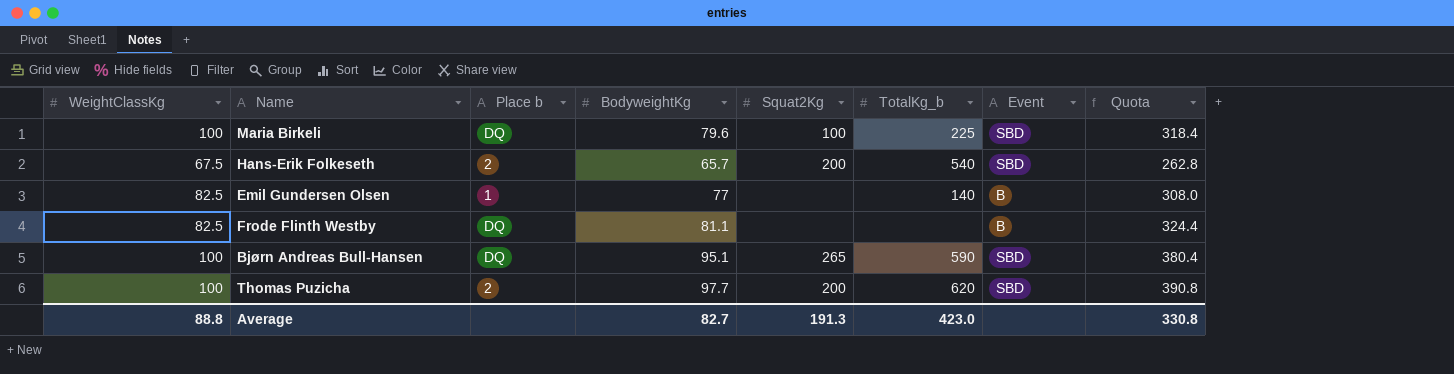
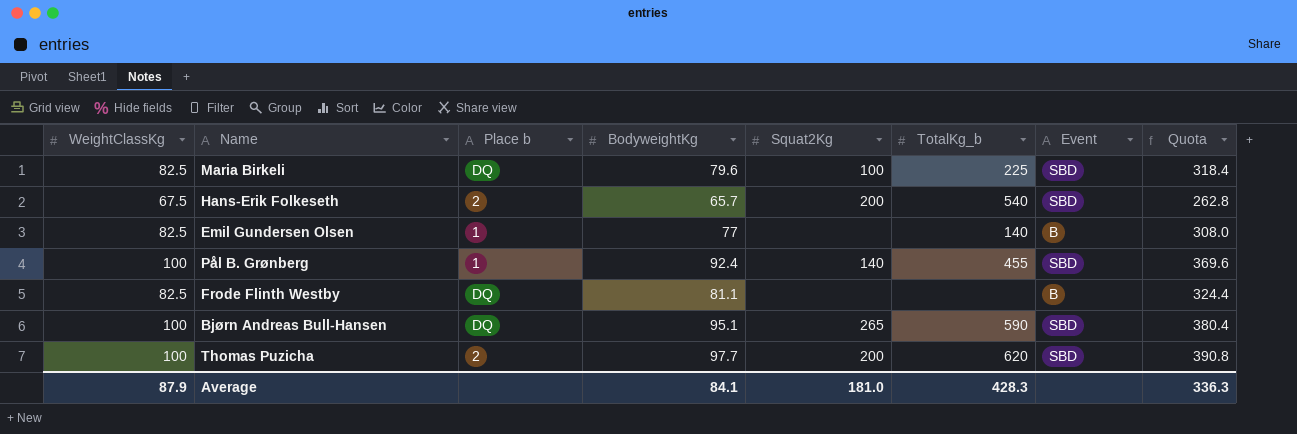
Maria Birkeli | WeightClassKg: 100 -> 82.5
row Pål B. Grønberg: none -> 100 | 1 | 92.4 | 140 | 455 | SBD | 369.6
Average | WeightClassKg: 88.8 -> 87.9
Average | BodyweightKg: 82.7 -> 84.1
Average | Squat2Kg: 191.3 -> 181.0
Average | TotalKg_b: 423.0 -> 428.3
Average | Quota: 330.8 -> 336.3

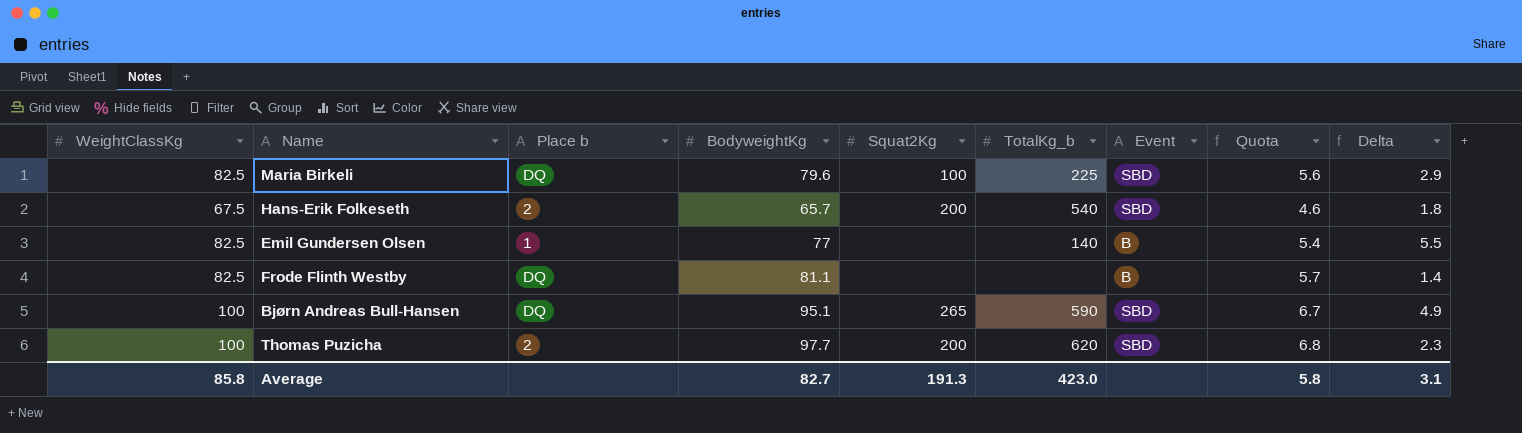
column Quota | formula: [BodyweightKg] * 4 -> [BodyweightKg] * 0.07
column Delta | formula: none -> [WeightClassKg] - [BodyweightKg]
row Pål B. Grønberg: 100 | 1 | 92.4 | 140 | 455 | SBD | 369.6 -> none
Average | WeightClassKg: 87.9 -> 85.8
Average | BodyweightKg: 84.1 -> 82.7
Average | Squat2Kg: 181.0 -> 191.3
Average | TotalKg_b: 428.3 -> 423.0
Average | Quota: 336.3 -> 5.8

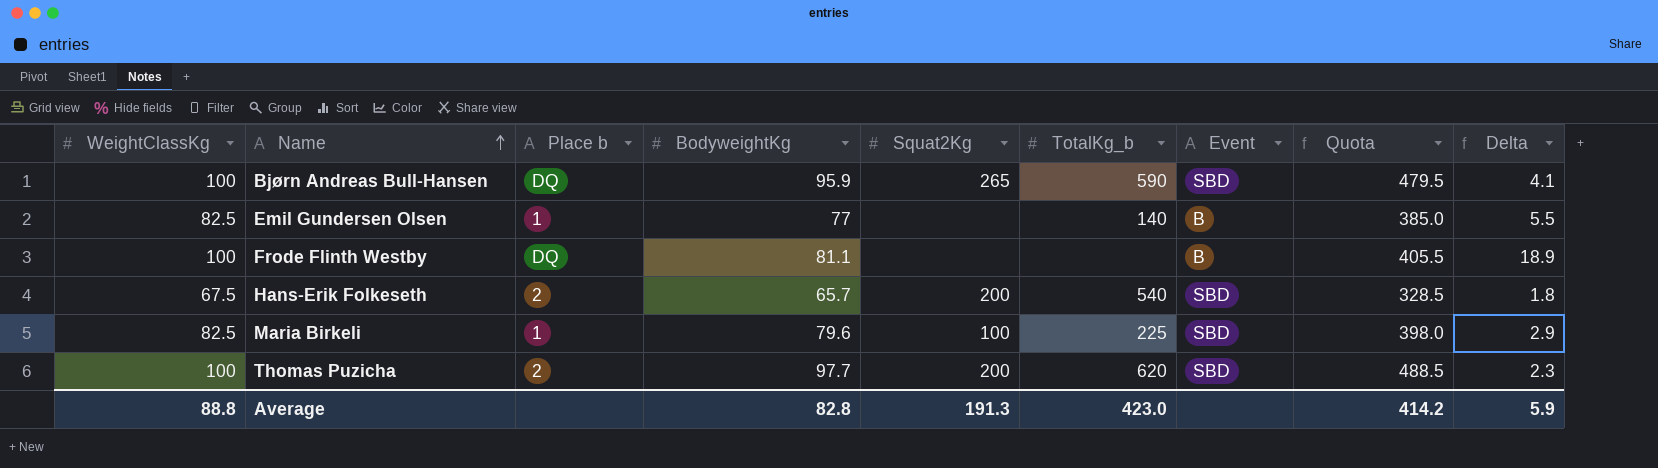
row order: none -> Name ascending
column Quota | formula: [BodyweightKg] * 0.07 -> [BodyweightKg] * 5
Bjørn Andreas Bull-Hansen | BodyweightKg: 95.1 -> 95.9
Bjørn Andreas Bull-Hansen | Delta: 4.9 -> 4.1
Frode Flinth Westby | WeightClassKg: 82.5 -> 100
Frode Flinth Westby | Delta: 1.4 -> 18.9
Maria Birkeli | Place b: DQ -> 1
Average | WeightClassKg: 85.8 -> 88.8
Average | BodyweightKg: 82.7 -> 82.8
Average | Quota: 5.8 -> 414.2
Average | Delta: 3.1 -> 5.9

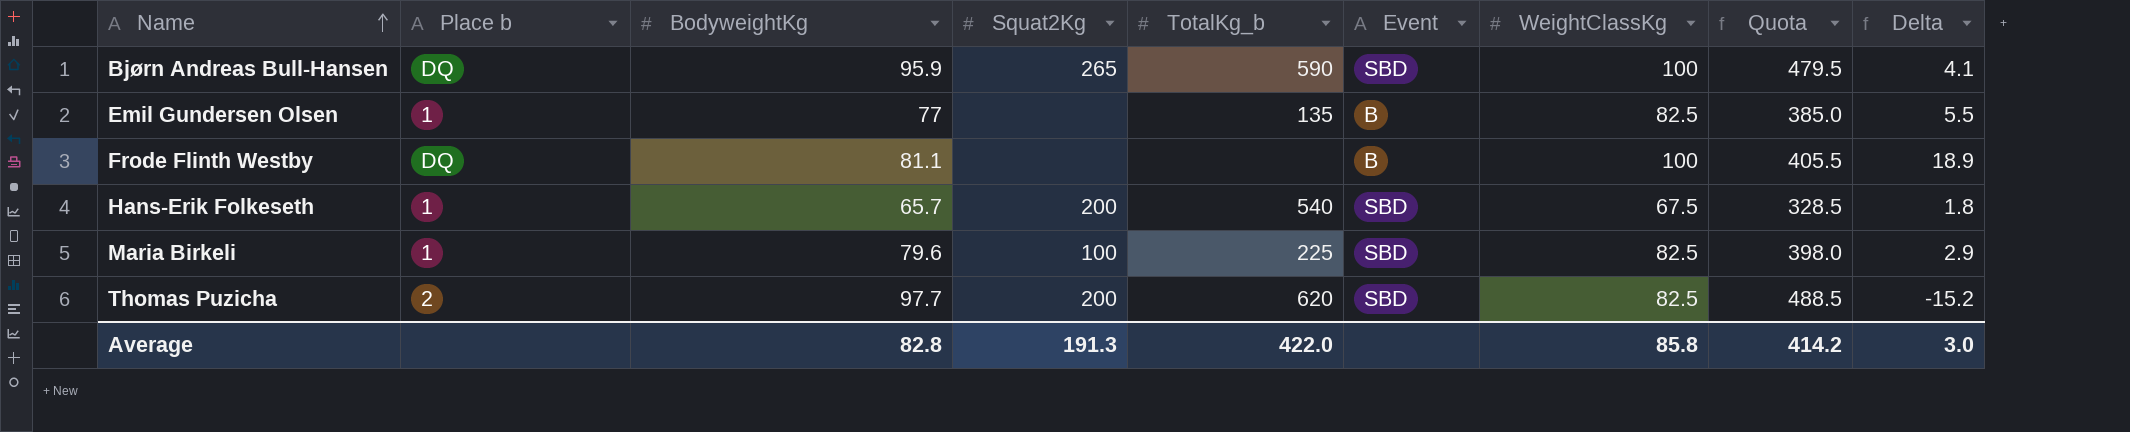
column WeightClassKg | position: 1 -> 7
Emil Gundersen Olsen | TotalKg_b: 140 -> 135
Hans-Erik Folkeseth | Place b: 2 -> 1
Thomas Puzicha | WeightClassKg: 100 -> 82.5
Thomas Puzicha | Delta: 2.3 -> -15.2
Average | TotalKg_b: 423.0 -> 422.0
Average | WeightClassKg: 88.8 -> 85.8
Average | Delta: 5.9 -> 3.0

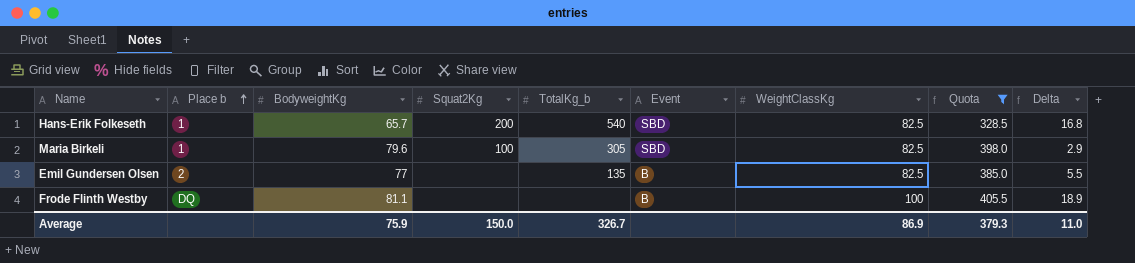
filter: none -> Quota <= 405.5
row order: Name ascending -> Place b ascending
Hans-Erik Folkeseth | WeightClassKg: 67.5 -> 82.5
Hans-Erik Folkeseth | Delta: 1.8 -> 16.8
Maria Birkeli | TotalKg_b: 225 -> 305
Emil Gundersen Olsen | Place b: 1 -> 2
Average | BodyweightKg: 82.8 -> 75.9
Average | Squat2Kg: 191.3 -> 150.0
Average | TotalKg_b: 422.0 -> 326.7
Average | WeightClassKg: 85.8 -> 86.9
Average | Quota: 414.2 -> 379.3
Average | Delta: 3.0 -> 11.0

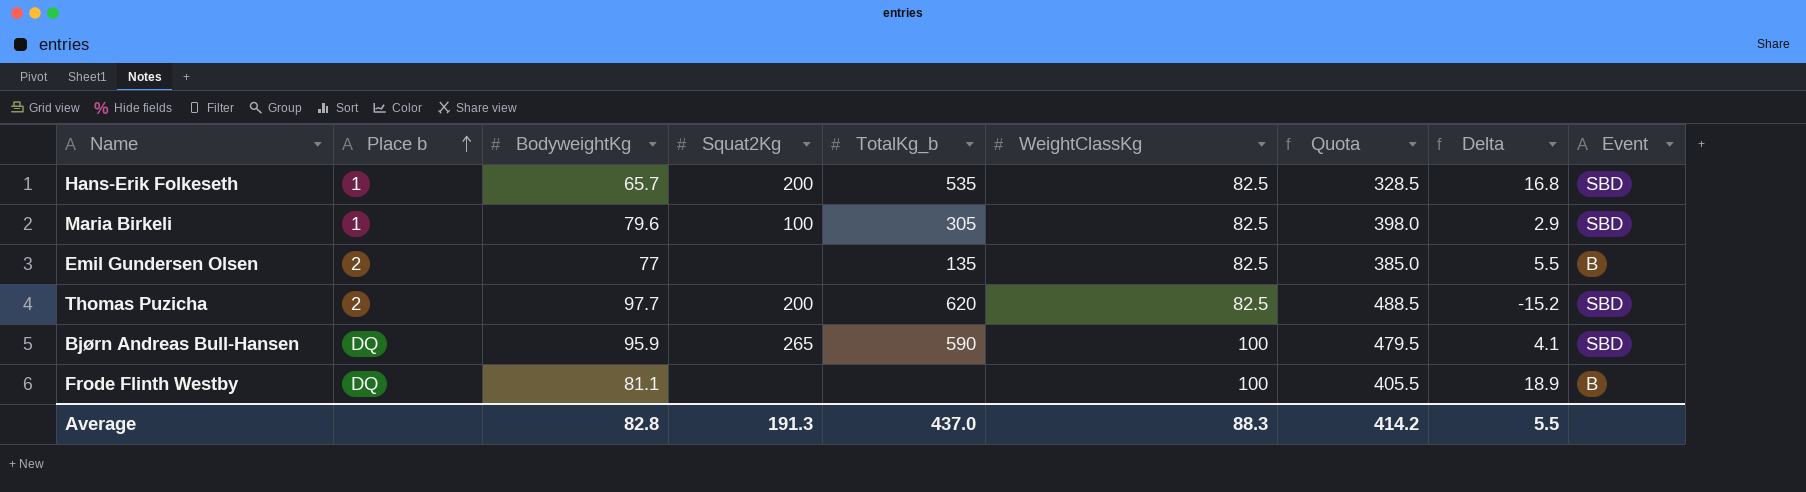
filter: Quota <= 405.5 -> none
column Event | position: 6 -> 9
Hans-Erik Folkeseth | TotalKg_b: 540 -> 535
Average | BodyweightKg: 75.9 -> 82.8
Average | Squat2Kg: 150.0 -> 191.3
Average | TotalKg_b: 326.7 -> 437.0
Average | WeightClassKg: 86.9 -> 88.3
Average | Quota: 379.3 -> 414.2
Average | Delta: 11.0 -> 5.5

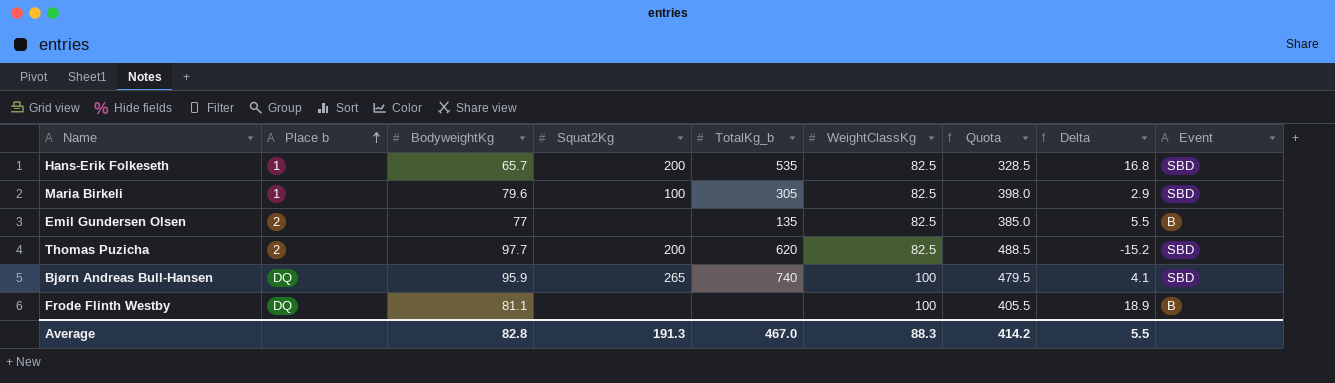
Bjørn Andreas Bull-Hansen | TotalKg_b: 590 -> 740
Average | TotalKg_b: 437.0 -> 467.0

